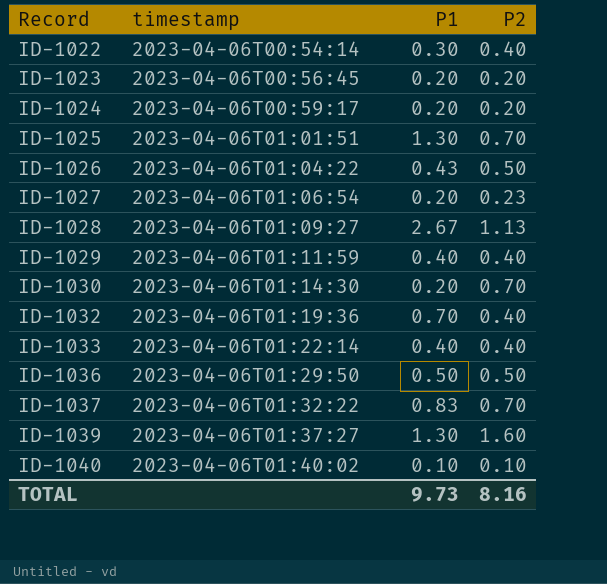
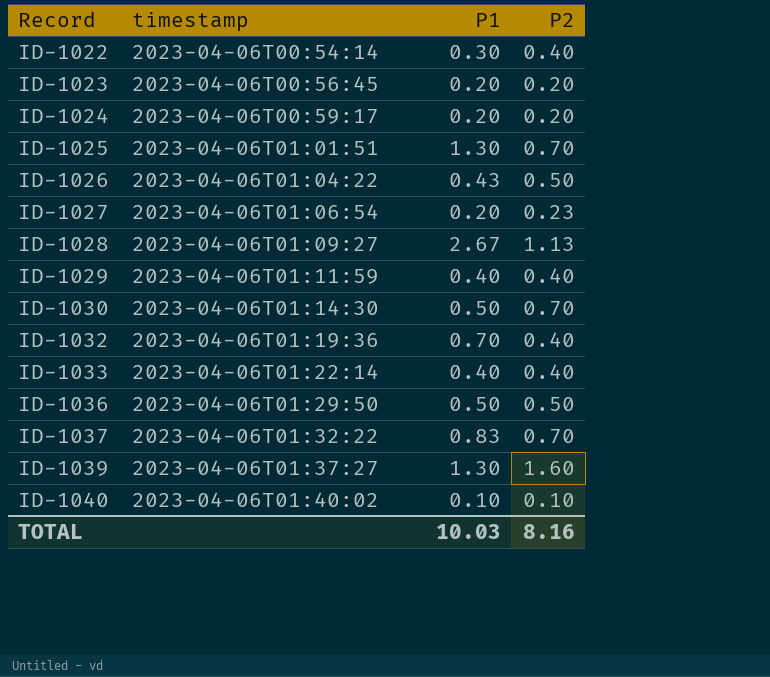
ID-1030 | P1: 0.20 -> 0.50
TOTAL | P1: 9.73 -> 10.03

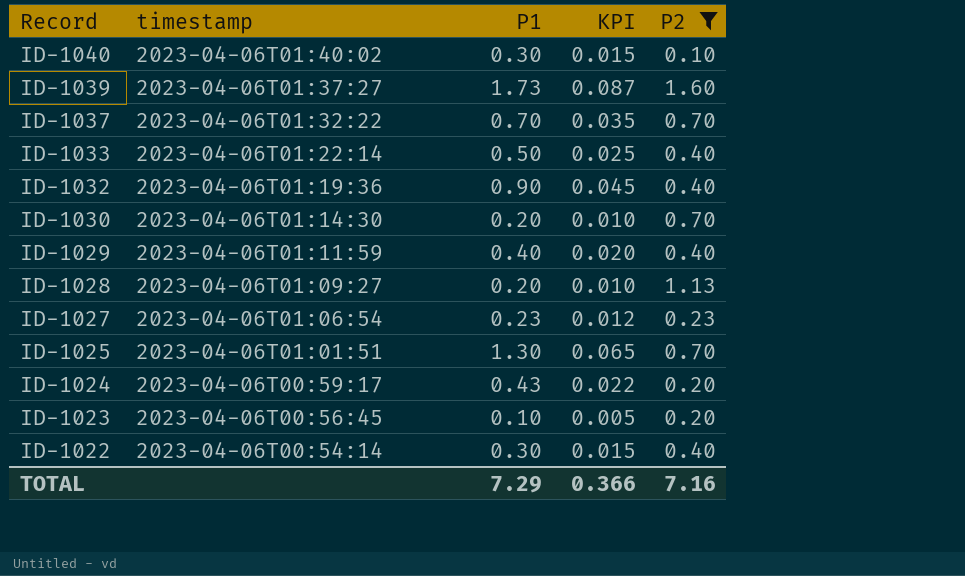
filter: none -> P2 != 0.50
row order: Record ascending -> Record descending
column KPI | formula: none -> [P1] * 0.05
ID-1040 | P1: 0.10 -> 0.30
ID-1039 | P1: 1.30 -> 1.73
ID-1037 | P1: 0.83 -> 0.70
ID-1033 | P1: 0.40 -> 0.50
ID-1032 | P1: 0.70 -> 0.90
ID-1030 | P1: 0.50 -> 0.20
ID-1028 | P1: 2.67 -> 0.20
ID-1027 | P1: 0.20 -> 0.23
ID-1024 | P1: 0.20 -> 0.43
ID-1023 | P1: 0.20 -> 0.10
TOTAL | P1: 10.03 -> 7.29
TOTAL | P2: 8.16 -> 7.16

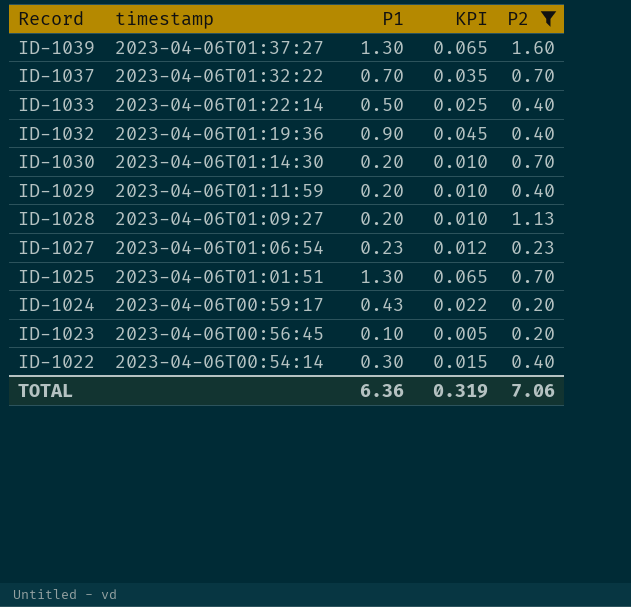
row ID-1040: 2023-04-06T01:40:02 | 0.30 | 0.015 | 0.10 -> none
ID-1039 | P1: 1.73 -> 1.30
ID-1039 | KPI: 0.087 -> 0.065
ID-1029 | P1: 0.40 -> 0.20
ID-1029 | KPI: 0.020 -> 0.010
TOTAL | P1: 7.29 -> 6.36
TOTAL | KPI: 0.366 -> 0.319
TOTAL | P2: 7.16 -> 7.06

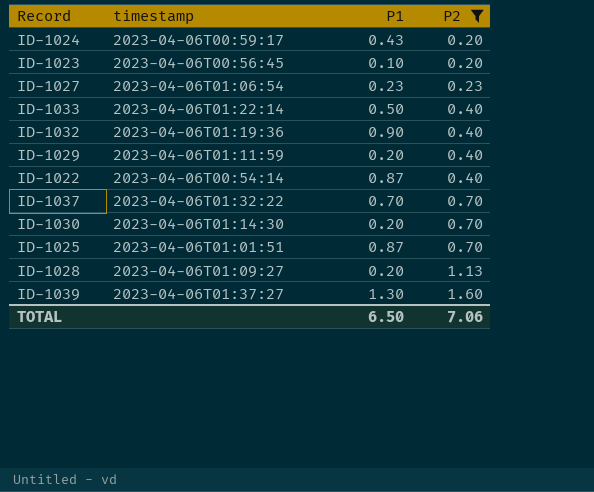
row order: Record descending -> P2 ascending
column KPI | formula: [P1] * 0.05 -> none
ID-1022 | P1: 0.30 -> 0.87
ID-1025 | P1: 1.30 -> 0.87
TOTAL | P1: 6.36 -> 6.50

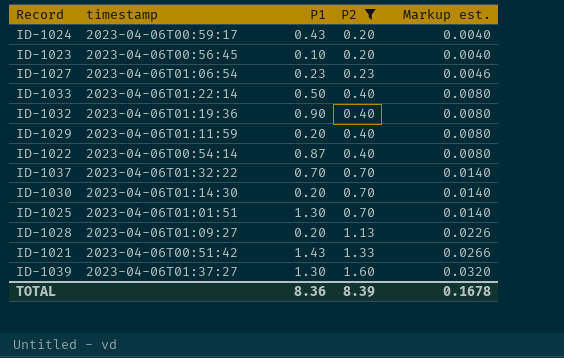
column Markup est. | formula: none -> [P2] * 0.02
ID-1025 | P1: 0.87 -> 1.30
row ID-1021: none -> 2023-04-06T00:51:42 | 1.43 | 1.33 | 0.0266
TOTAL | P1: 6.50 -> 8.36
TOTAL | P2: 7.06 -> 8.39

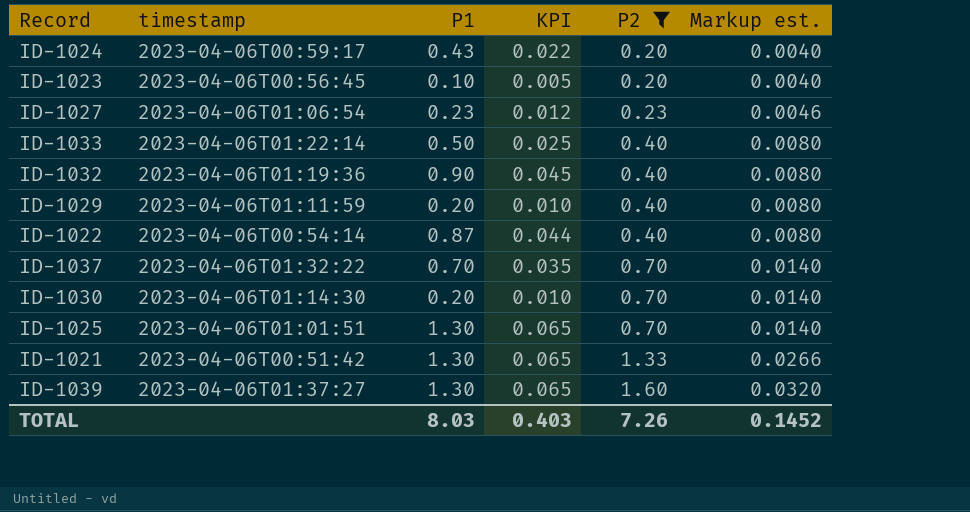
column KPI | formula: none -> [P1] * 0.05
row ID-1028: 2023-04-06T01:09:27 | 0.20 | 1.13 | 0.0226 -> none
ID-1021 | P1: 1.43 -> 1.30
TOTAL | P1: 8.36 -> 8.03
TOTAL | P2: 8.39 -> 7.26
TOTAL | Markup est.: 0.1678 -> 0.1452

